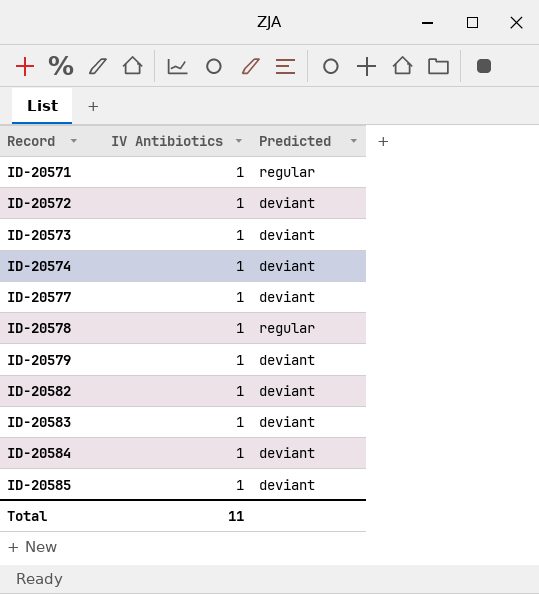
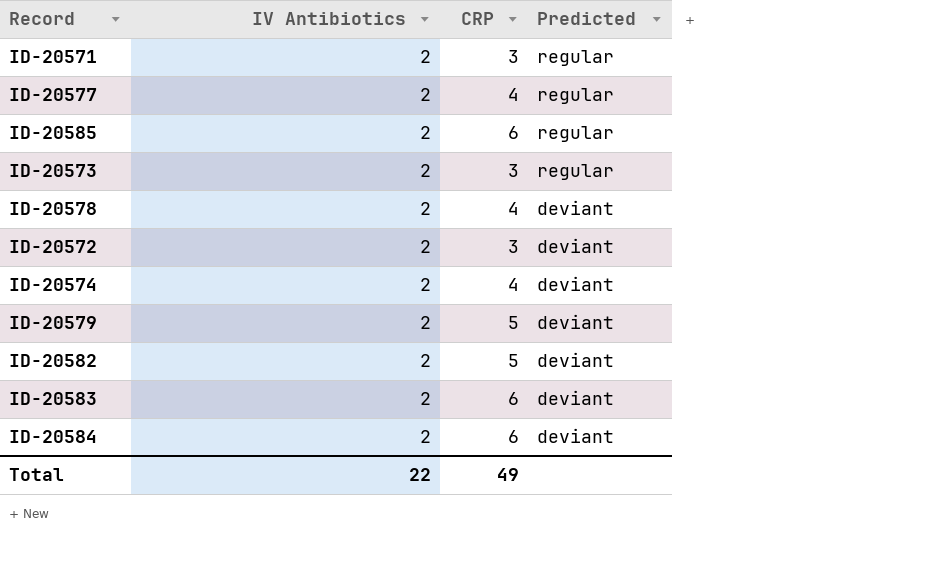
row order: Record ascending -> Predicted descending
column CRP | position: none -> 3
ID-20571 | IV Antibiotics: 1 -> 2
ID-20577 | IV Antibiotics: 1 -> 2
ID-20577 | Predicted: deviant -> regular
ID-20585 | IV Antibiotics: 1 -> 2
ID-20585 | Predicted: deviant -> regular
ID-20573 | IV Antibiotics: 1 -> 2
ID-20573 | Predicted: deviant -> regular
ID-20578 | IV Antibiotics: 1 -> 2
ID-20578 | Predicted: regular -> deviant
ID-20572 | IV Antibiotics: 1 -> 2
ID-20574 | IV Antibiotics: 1 -> 2
ID-20579 | IV Antibiotics: 1 -> 2
ID-20582 | IV Antibiotics: 1 -> 2
ID-20583 | IV Antibiotics: 1 -> 2
ID-20584 | IV Antibiotics: 1 -> 2
Total | IV Antibiotics: 11 -> 22

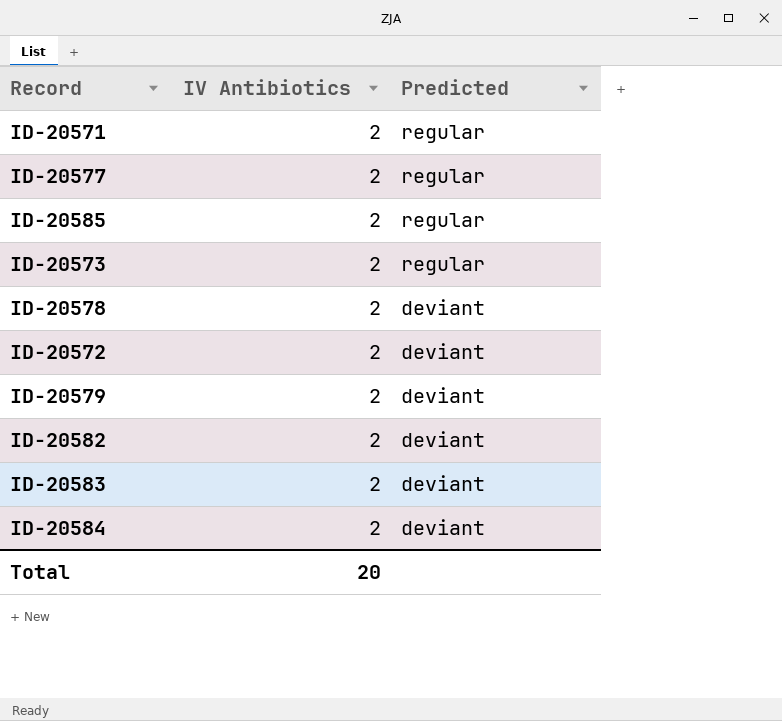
column CRP | position: 3 -> none
row ID-20574: 2 | 4 | deviant -> none
Total | IV Antibiotics: 22 -> 20

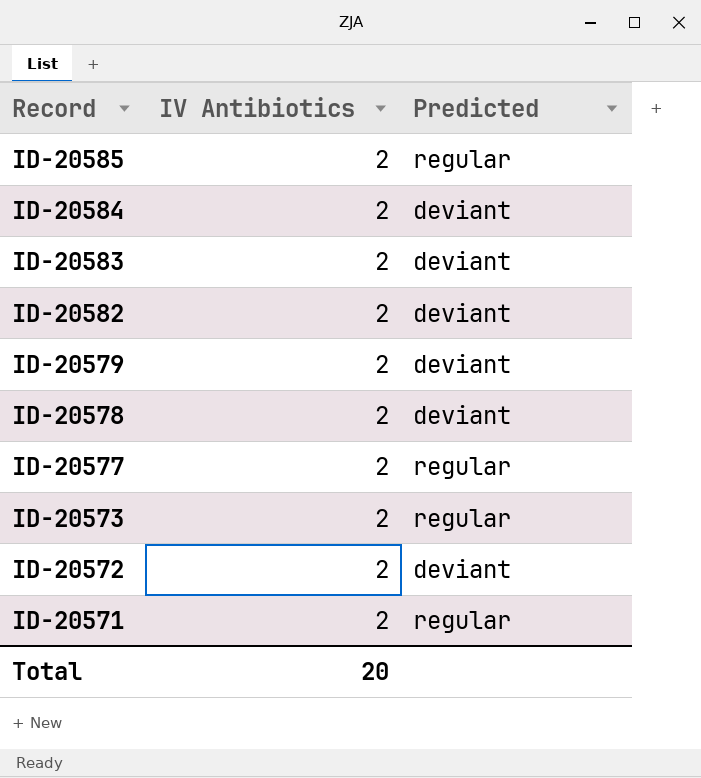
row order: Predicted descending -> Record descending

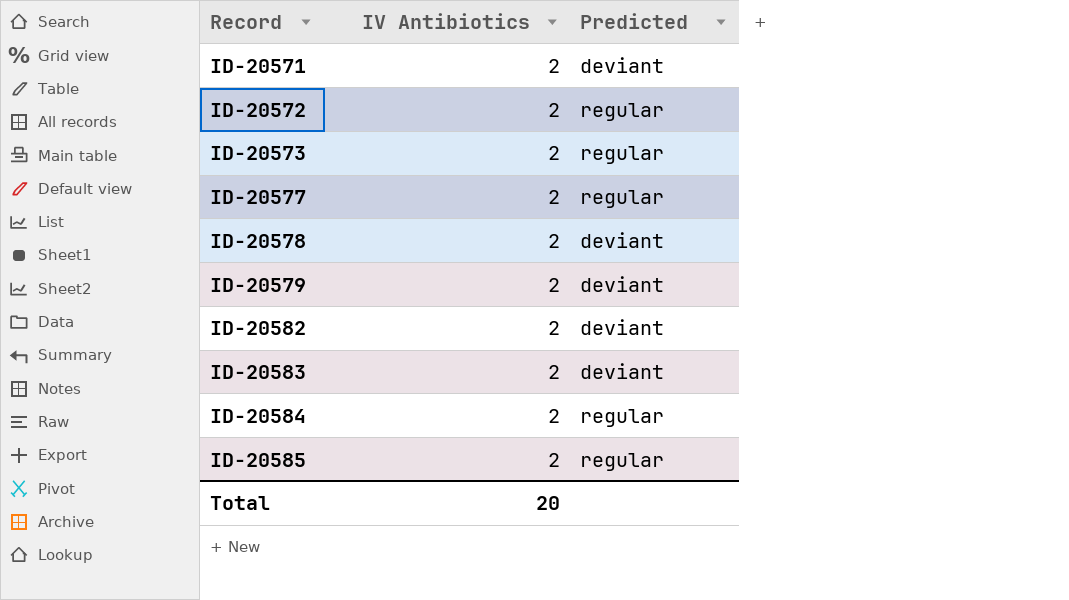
row order: Record descending -> Record ascending
ID-20571 | Predicted: regular -> deviant
ID-20572 | Predicted: deviant -> regular
ID-20584 | Predicted: deviant -> regular

